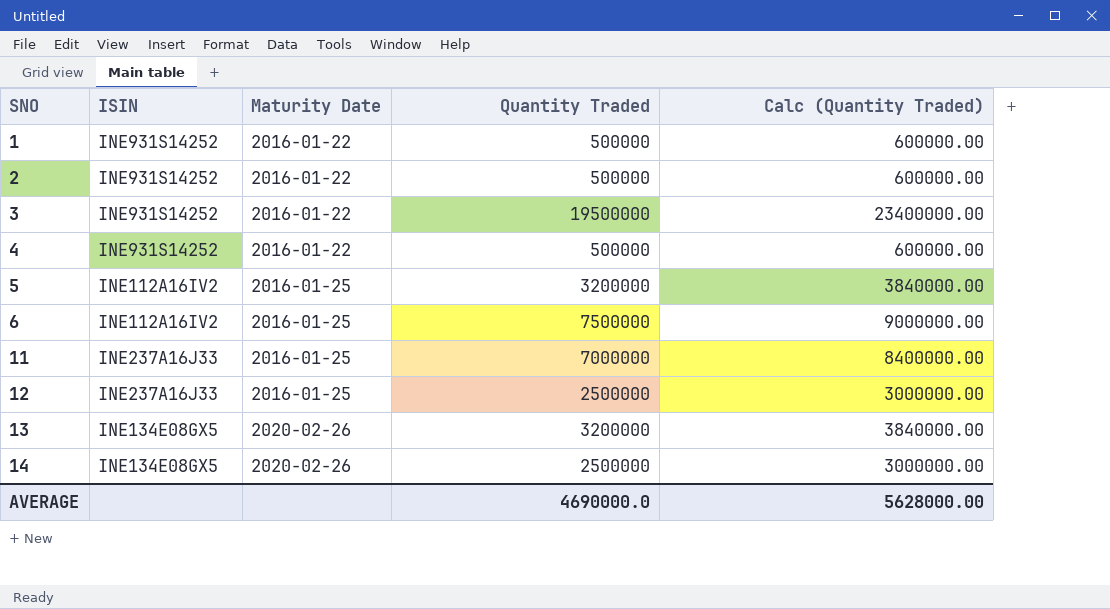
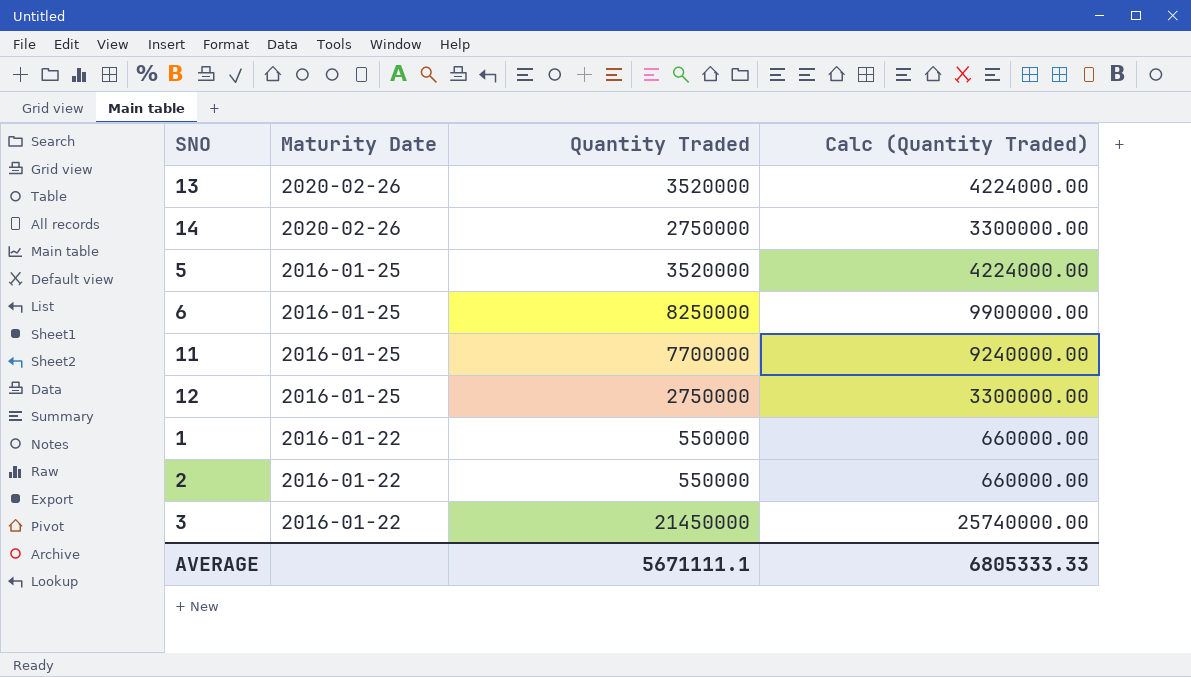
row order: SNO ascending -> Maturity Date descending
column ISIN | position: 2 -> none
row 4: INE931S14252 | 2016-01-22 | 500000 | 600000.00 -> none
13 | Quantity Traded: 3200000 -> 3520000
13 | Calc (Quantity Traded): 3840000.00 -> 4224000.00
14 | Quantity Traded: 2500000 -> 2750000
14 | Calc (Quantity Traded): 3000000.00 -> 3300000.00
5 | Quantity Traded: 3200000 -> 3520000
5 | Calc (Quantity Traded): 3840000.00 -> 4224000.00
6 | Quantity Traded: 7500000 -> 8250000
6 | Calc (Quantity Traded): 9000000.00 -> 9900000.00
11 | Quantity Traded: 7000000 -> 7700000
11 | Calc (Quantity Traded): 8400000.00 -> 9240000.00
12 | Quantity Traded: 2500000 -> 2750000
12 | Calc (Quantity Traded): 3000000.00 -> 3300000.00
1 | Quantity Traded: 500000 -> 550000
1 | Calc (Quantity Traded): 600000.00 -> 660000.00
2 | Quantity Traded: 500000 -> 550000
2 | Calc (Quantity Traded): 600000.00 -> 660000.00
3 | Quantity Traded: 19500000 -> 21450000
3 | Calc (Quantity Traded): 23400000.00 -> 25740000.00
AVERAGE | Quantity Traded: 4690000.0 -> 5671111.1
AVERAGE | Calc (Quantity Traded): 5628000.00 -> 6805333.33

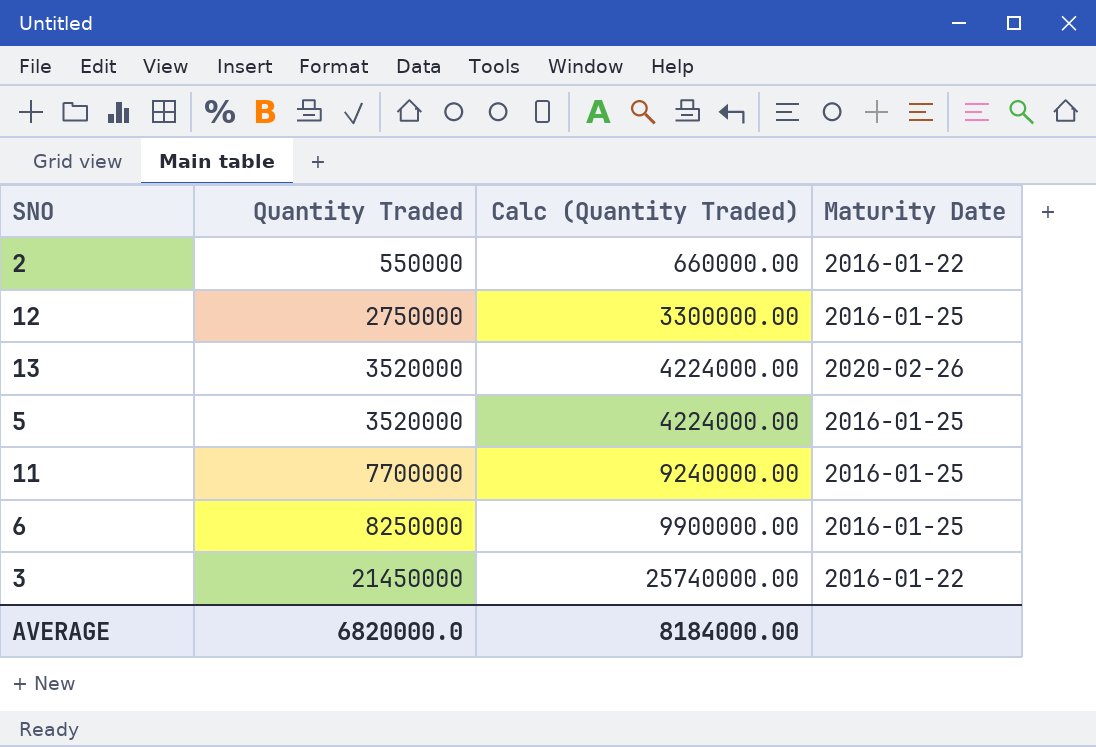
row order: Maturity Date descending -> Quantity Traded ascending
column Maturity Date | position: 2 -> 4
row 14: 2020-02-26 | 2750000 | 3300000.00 -> none
row 1: 2016-01-22 | 550000 | 660000.00 -> none
AVERAGE | Quantity Traded: 5671111.1 -> 6820000.0
AVERAGE | Calc (Quantity Traded): 6805333.33 -> 8184000.00

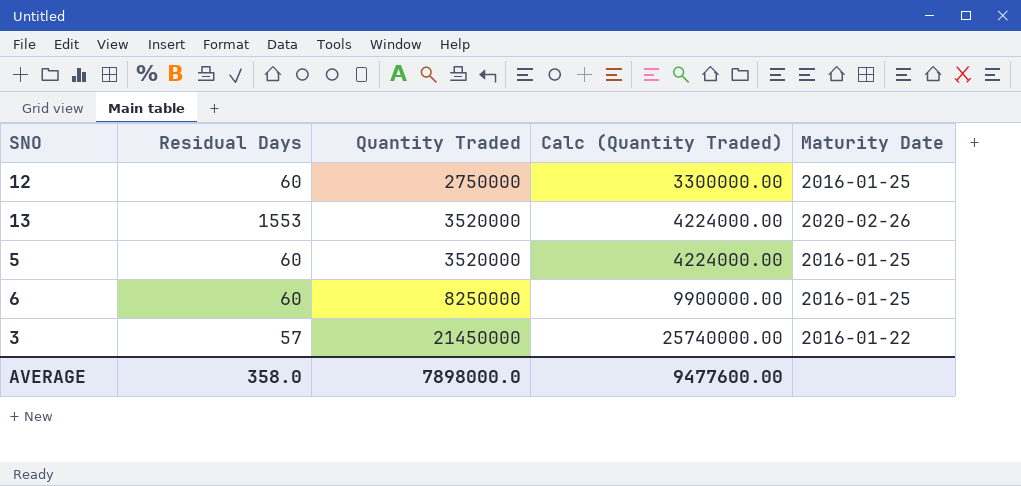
column Residual Days | position: none -> 2
row 2: 550000 | 660000.00 | 2016-01-22 -> none
row 11: 7700000 | 9240000.00 | 2016-01-25 -> none
AVERAGE | Quantity Traded: 6820000.0 -> 7898000.0
AVERAGE | Calc (Quantity Traded): 8184000.00 -> 9477600.00

